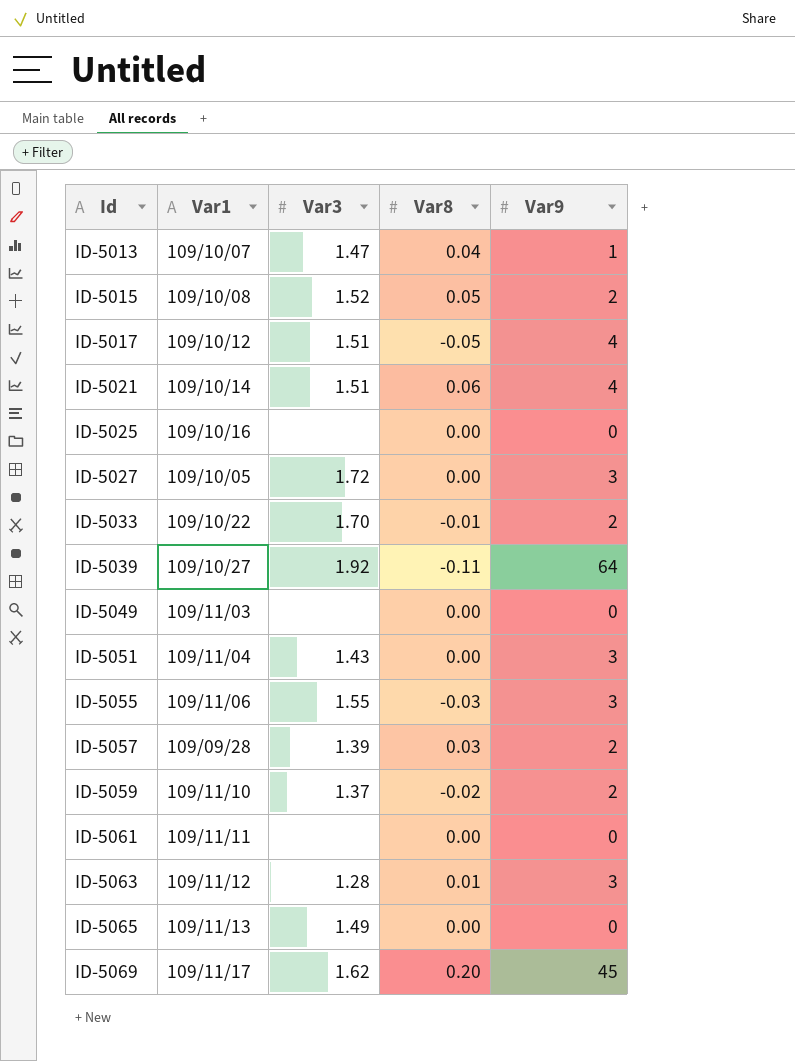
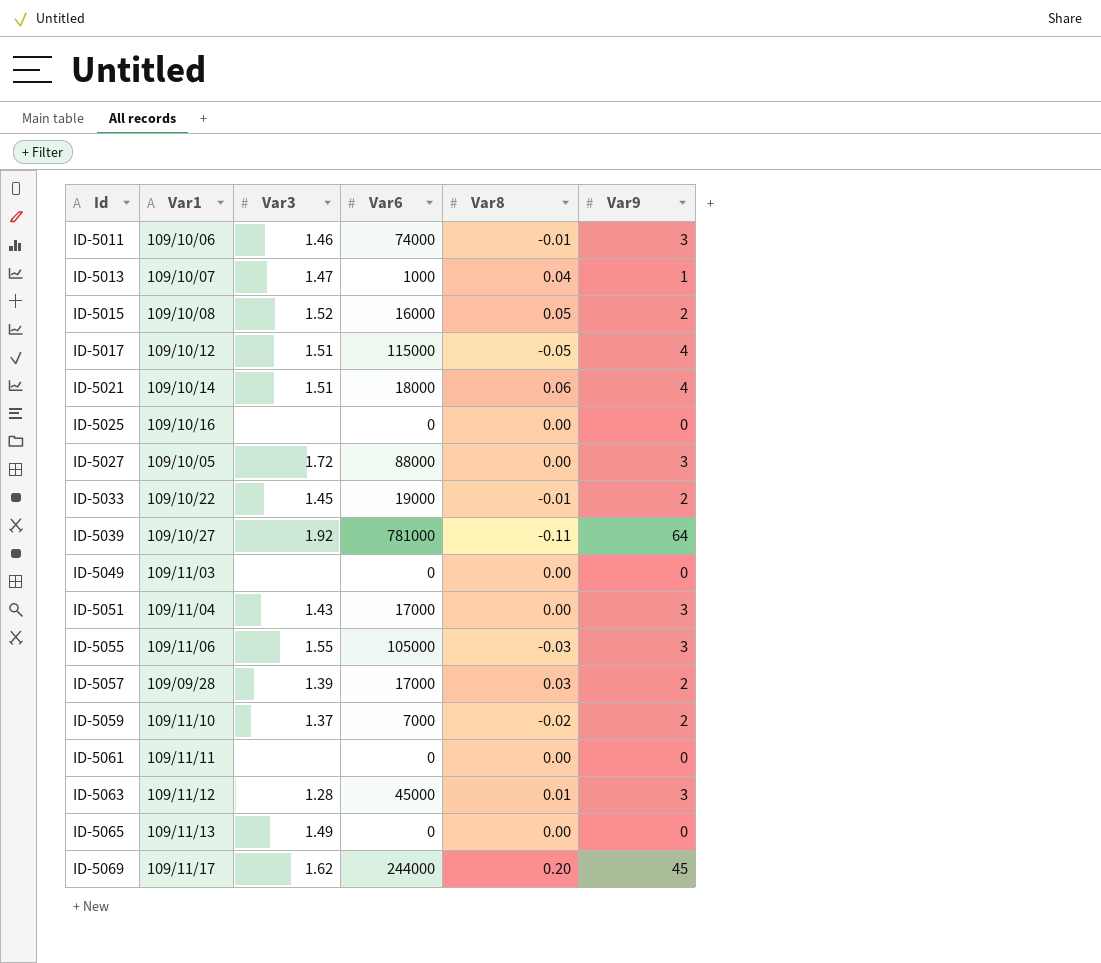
column Var6 | position: none -> 4
row ID-5011: none -> 109/10/06 | 1.46 | 74000 | -0.01 | 3
ID-5033 | Var3: 1.70 -> 1.45

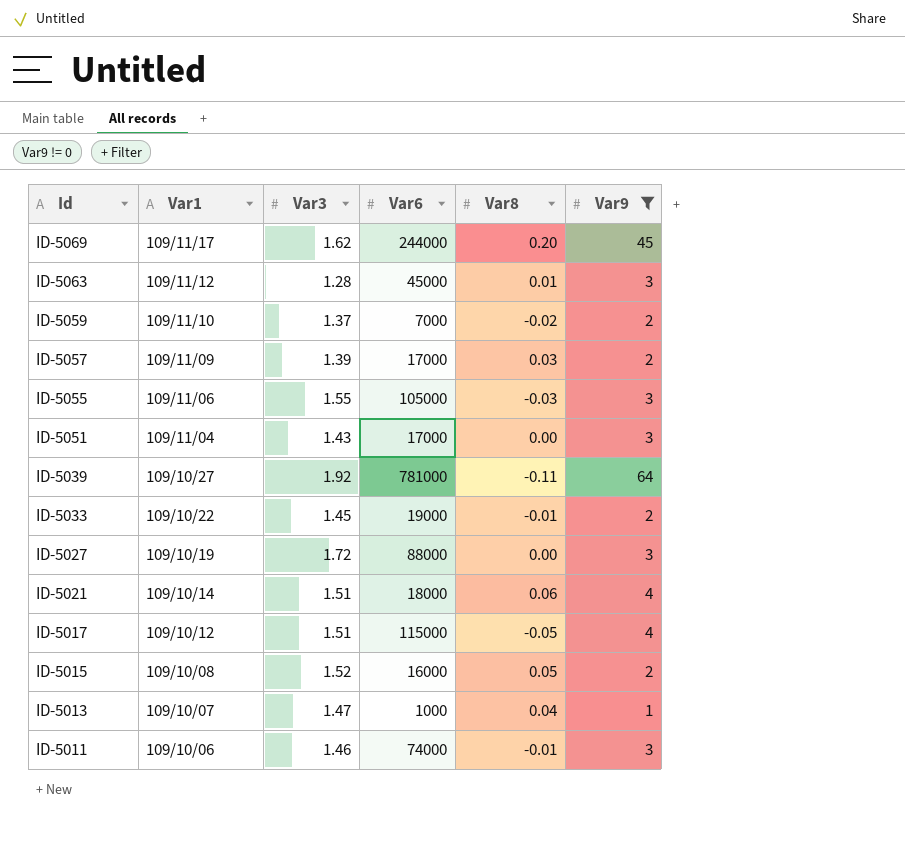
filter: none -> Var9 != 0
row order: Id ascending -> Id descending
ID-5057 | Var1: 109/09/28 -> 109/11/09
ID-5027 | Var1: 109/10/05 -> 109/10/19

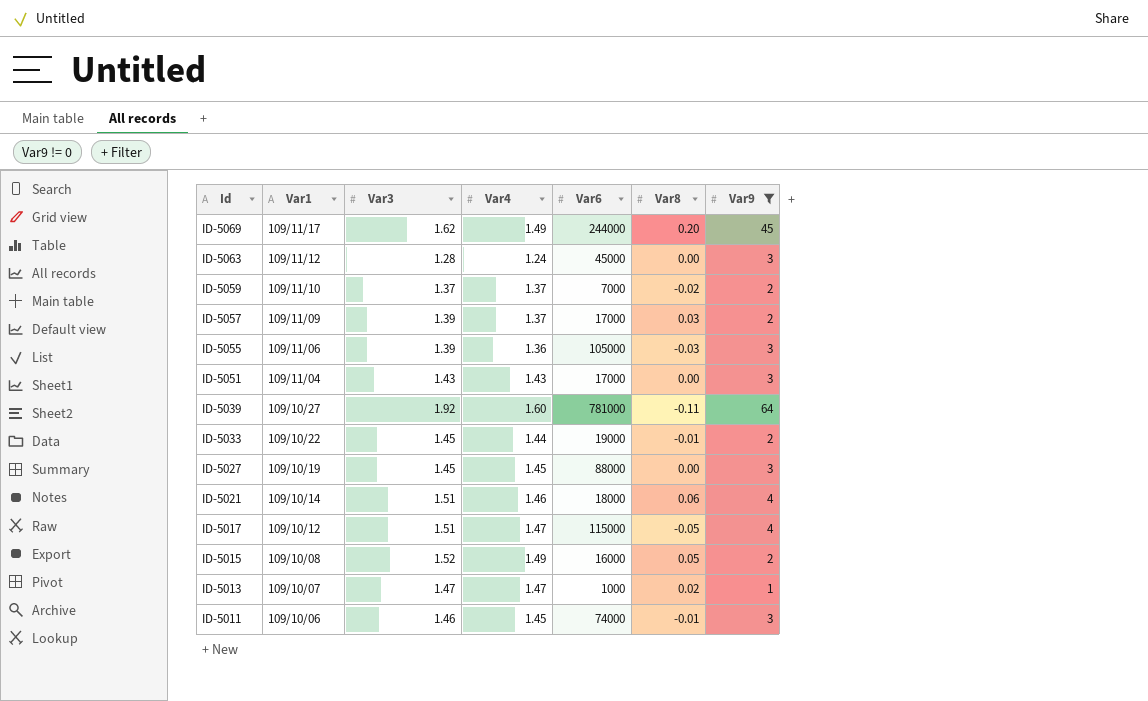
column Var4 | position: none -> 4
ID-5063 | Var8: 0.01 -> 0.00
ID-5055 | Var3: 1.55 -> 1.39
ID-5027 | Var3: 1.72 -> 1.45
ID-5013 | Var8: 0.04 -> 0.02

